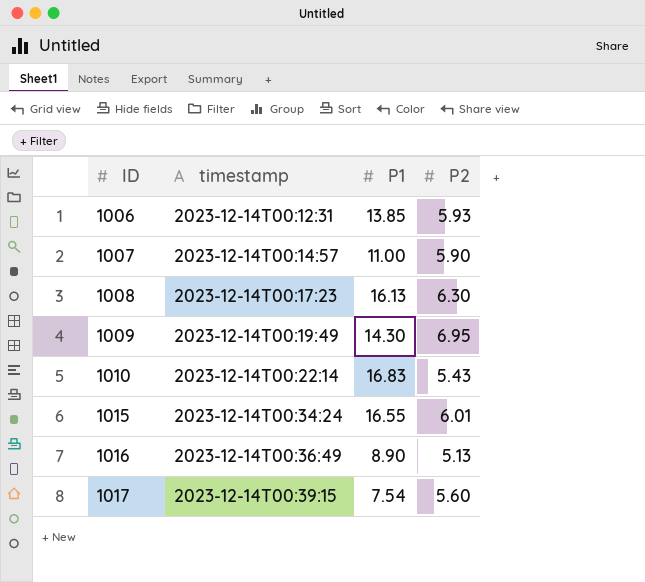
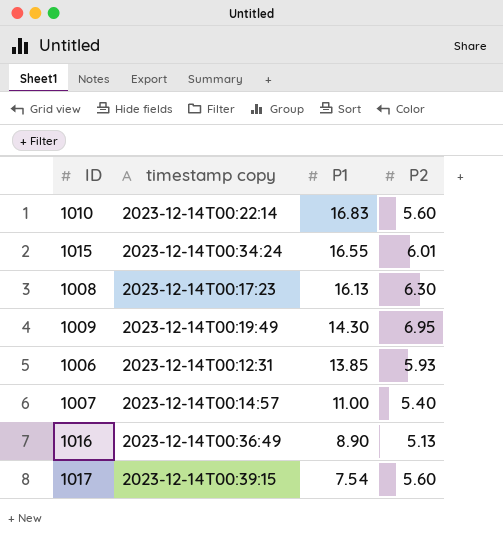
row order: ID ascending -> P1 descending
column name: timestamp -> timestamp copy
1010 | P2: 5.43 -> 5.60
1007 | P2: 5.90 -> 5.40

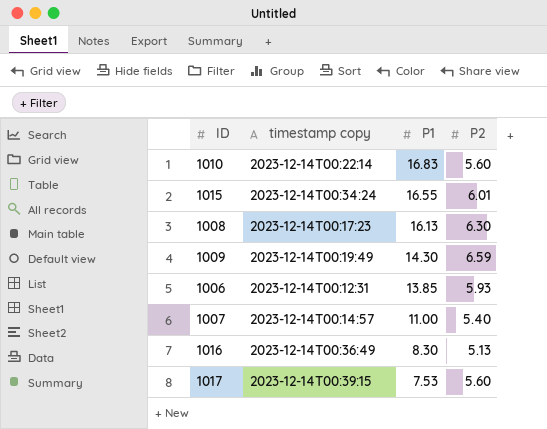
1009 | P2: 6.95 -> 6.59
1016 | P1: 8.90 -> 8.30
1017 | P1: 7.54 -> 7.53

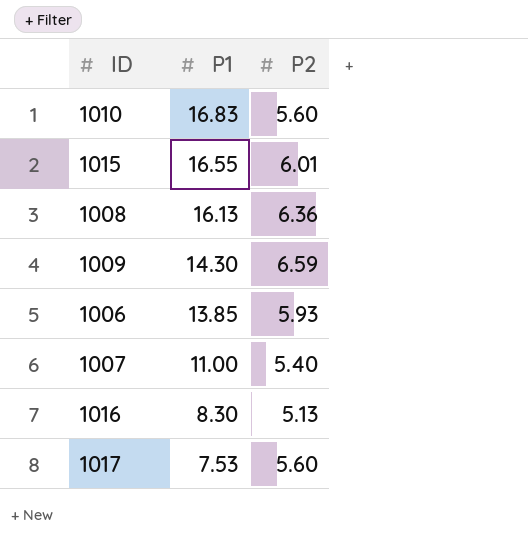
column timestamp copy | position: 2 -> none
1008 | P2: 6.30 -> 6.36

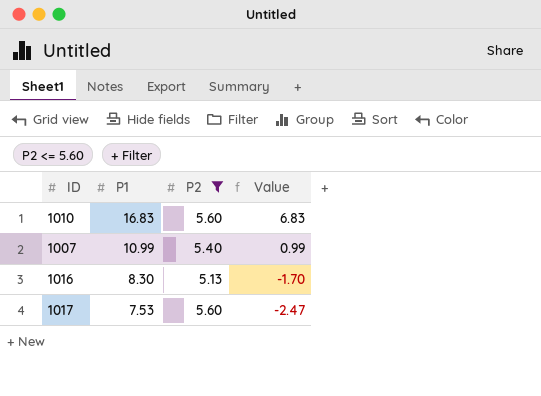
filter: none -> P2 <= 5.60
column Value | formula: none -> [P1] - 10
1007 | P1: 11.00 -> 10.99

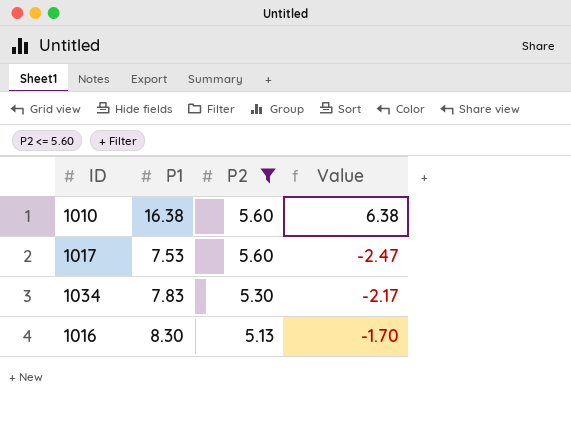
row order: P1 descending -> P2 descending
row 1007: 10.99 | 5.40 | 0.99 -> none
1010 | P1: 16.83 -> 16.38
1010 | Value: 6.83 -> 6.38
row 1034: none -> 7.83 | 5.30 | -2.17

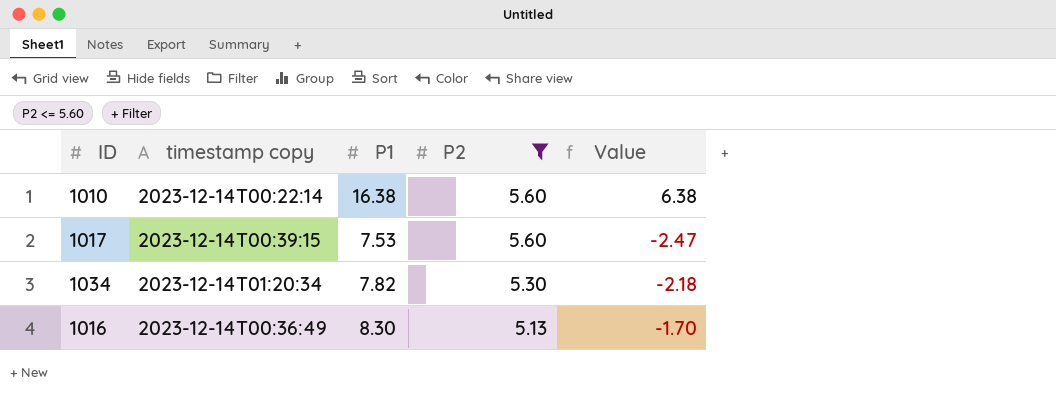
column timestamp copy | position: none -> 2
1034 | P1: 7.83 -> 7.82
1034 | Value: -2.17 -> -2.18

